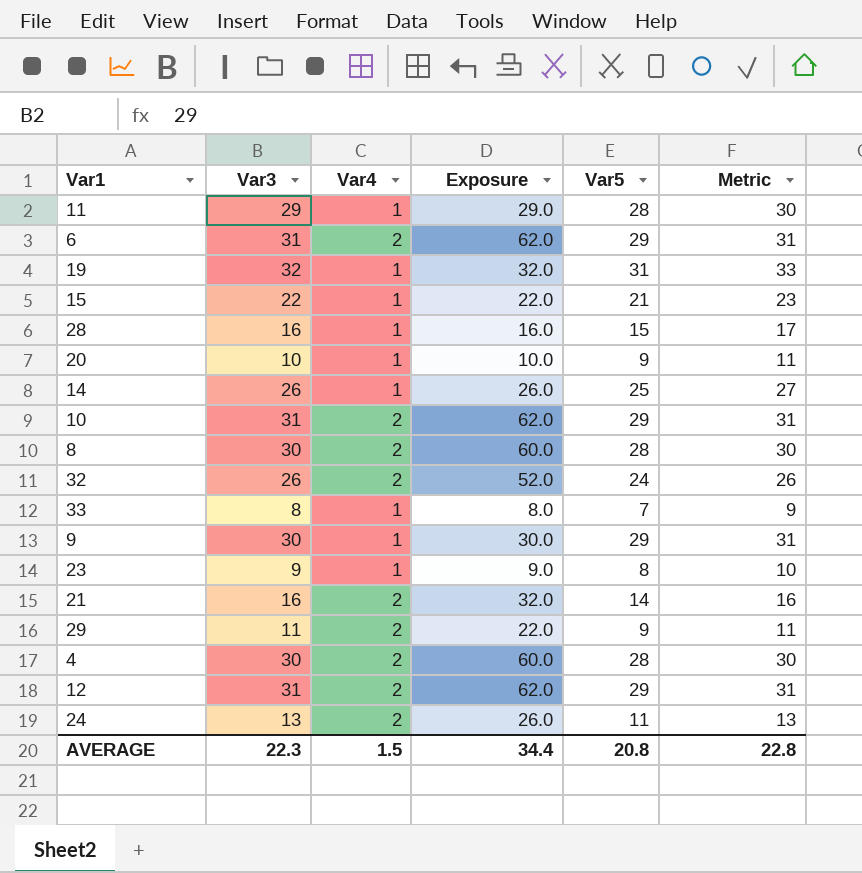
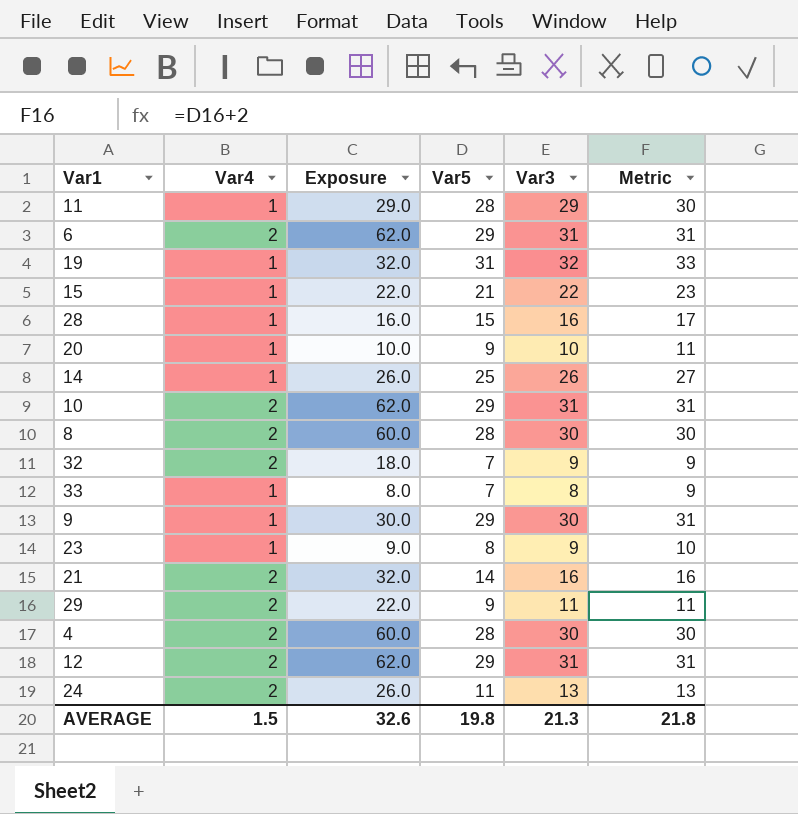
column Var3 | position: 2 -> 5
32 | Exposure: 52.0 -> 18.0
32 | Var5: 24 -> 7
32 | Var3: 26 -> 9
32 | Metric: 26 -> 9
AVERAGE | Exposure: 34.4 -> 32.6
AVERAGE | Var5: 20.8 -> 19.8
AVERAGE | Var3: 22.3 -> 21.3
AVERAGE | Metric: 22.8 -> 21.8

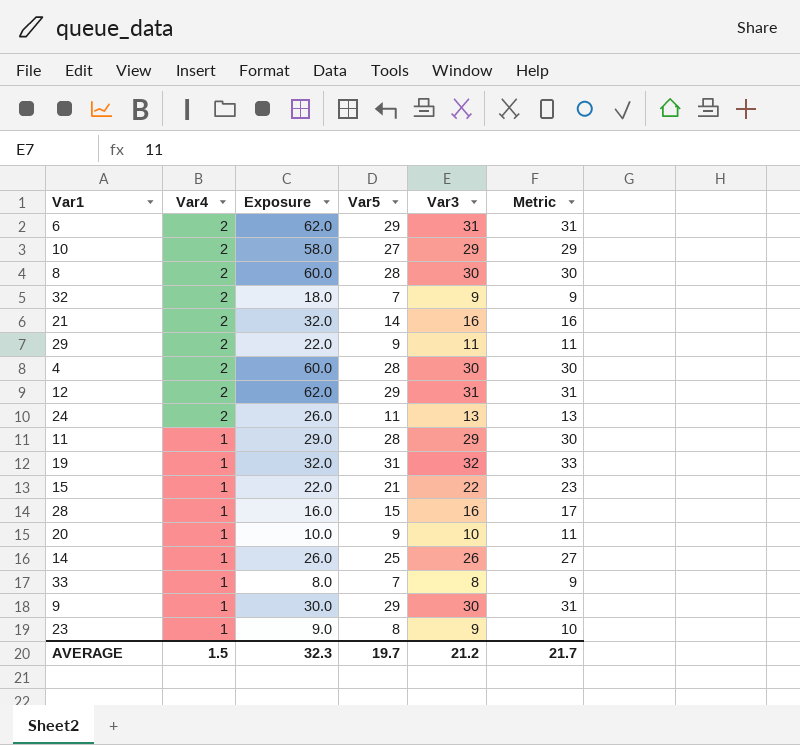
row order: none -> Var4 descending
10 | Exposure: 62.0 -> 58.0
10 | Var5: 29 -> 27
10 | Var3: 31 -> 29
10 | Metric: 31 -> 29
AVERAGE | Exposure: 32.6 -> 32.3
AVERAGE | Var5: 19.8 -> 19.7
AVERAGE | Var3: 21.3 -> 21.2
AVERAGE | Metric: 21.8 -> 21.7

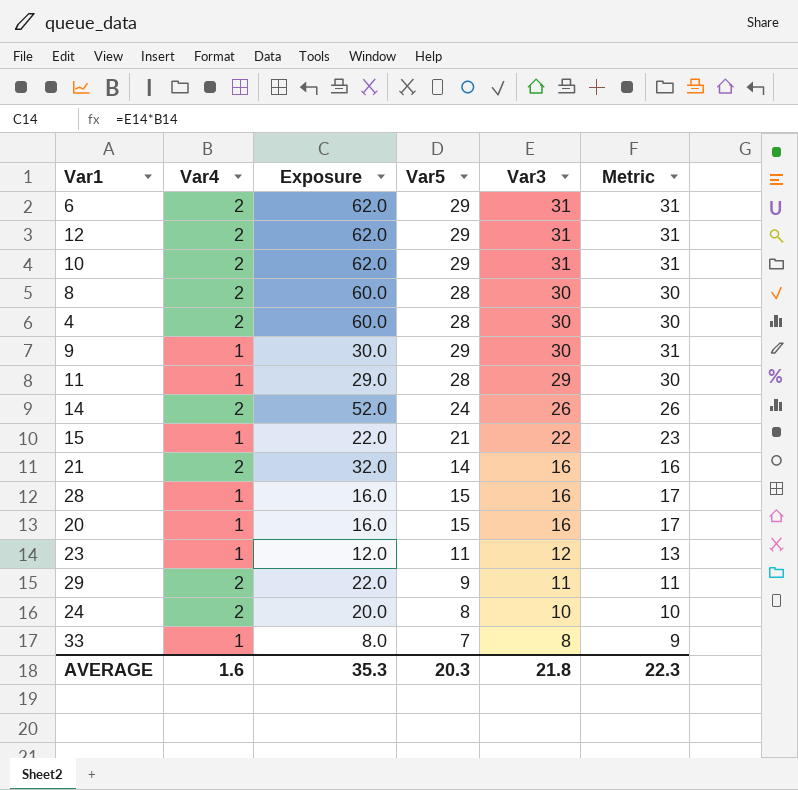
row order: Var4 descending -> Var3 descending
row 32: 2 | 18.0 | 7 | 9 | 9 -> none
row 19: 1 | 32.0 | 31 | 32 | 33 -> none
10 | Exposure: 58.0 -> 62.0
10 | Var5: 27 -> 29
10 | Var3: 29 -> 31
10 | Metric: 29 -> 31
14 | Var4: 1 -> 2
14 | Exposure: 26.0 -> 52.0
14 | Var5: 25 -> 24
14 | Metric: 27 -> 26
20 | Exposure: 10.0 -> 16.0
20 | Var5: 9 -> 15
20 | Var3: 10 -> 16
20 | Metric: 11 -> 17
23 | Exposure: 9.0 -> 12.0
23 | Var5: 8 -> 11
23 | Var3: 9 -> 12
23 | Metric: 10 -> 13
24 | Exposure: 26.0 -> 20.0
24 | Var5: 11 -> 8
24 | Var3: 13 -> 10
24 | Metric: 13 -> 10
AVERAGE | Var4: 1.5 -> 1.6
AVERAGE | Exposure: 32.3 -> 35.3
AVERAGE | Var5: 19.7 -> 20.3
AVERAGE | Var3: 21.2 -> 21.8
AVERAGE | Metric: 21.7 -> 22.3

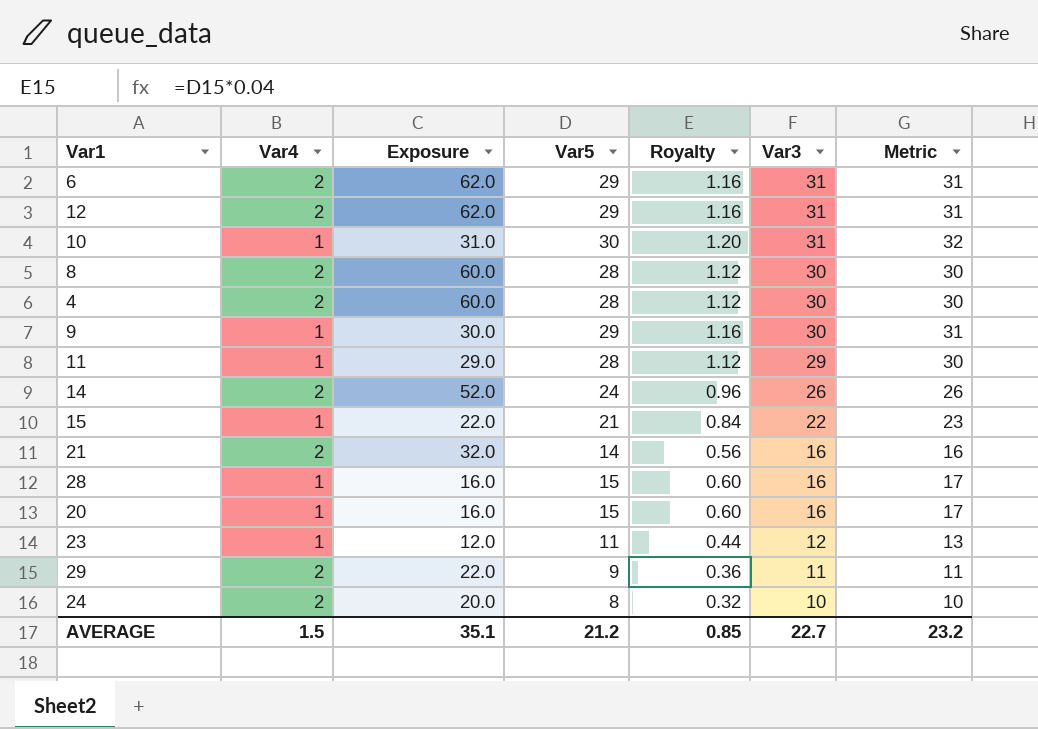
column Royalty | formula: none -> [Var5] * 0.04
row 33: 1 | 8.0 | 7 | 8 | 9 -> none
10 | Var4: 2 -> 1
10 | Exposure: 62.0 -> 31.0
10 | Var5: 29 -> 30
10 | Metric: 31 -> 32
AVERAGE | Var4: 1.6 -> 1.5
AVERAGE | Exposure: 35.3 -> 35.1
AVERAGE | Var5: 20.3 -> 21.2
AVERAGE | Var3: 21.8 -> 22.7
AVERAGE | Metric: 22.3 -> 23.2

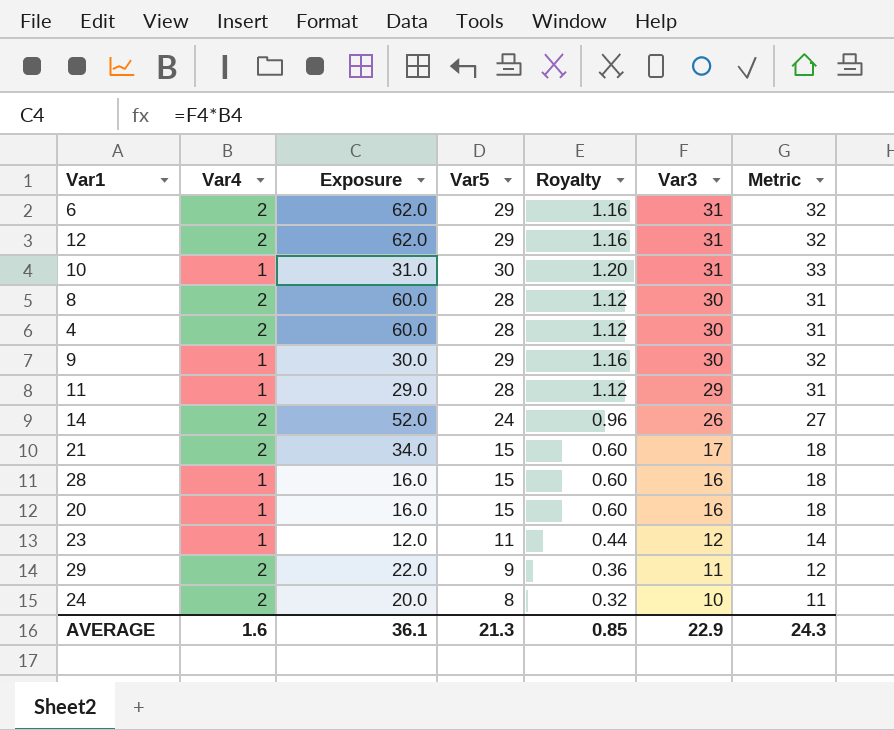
column Metric | formula: [Var5] + 2 -> [Var5] + 3
row 15: 1 | 22.0 | 21 | 0.84 | 22 | 23 -> none
21 | Exposure: 32.0 -> 34.0
21 | Var5: 14 -> 15
21 | Royalty: 0.56 -> 0.60
21 | Var3: 16 -> 17
AVERAGE | Var4: 1.5 -> 1.6
AVERAGE | Exposure: 35.1 -> 36.1
AVERAGE | Var5: 21.2 -> 21.3
AVERAGE | Var3: 22.7 -> 22.9
AVERAGE | Metric: 23.2 -> 24.3

